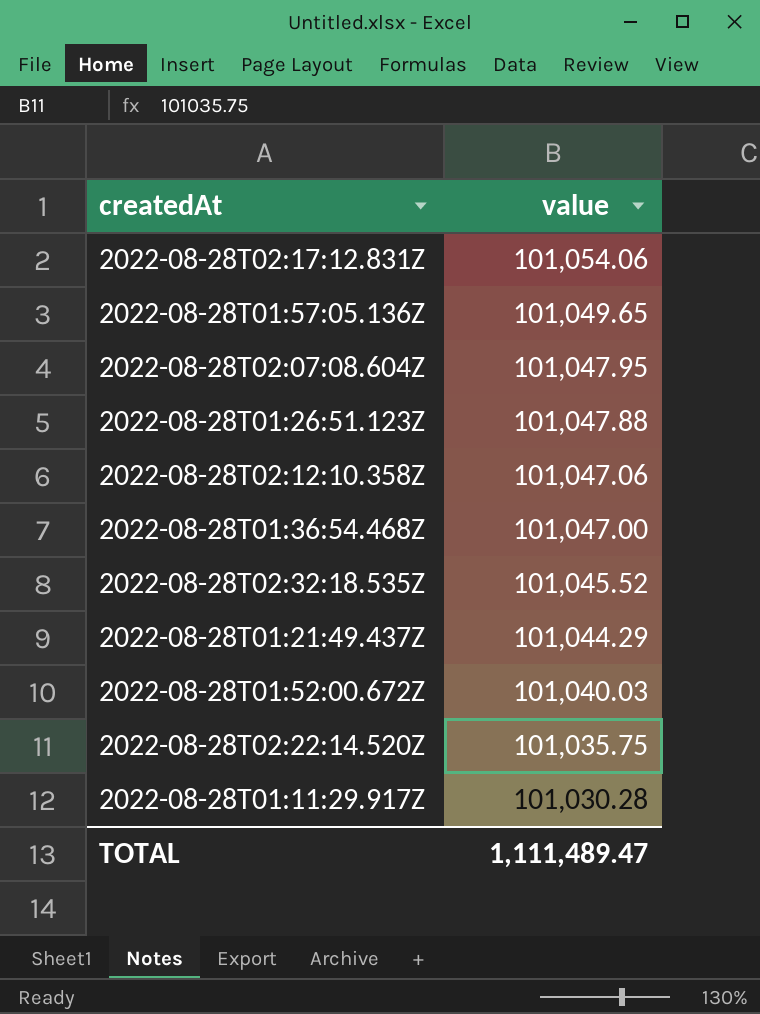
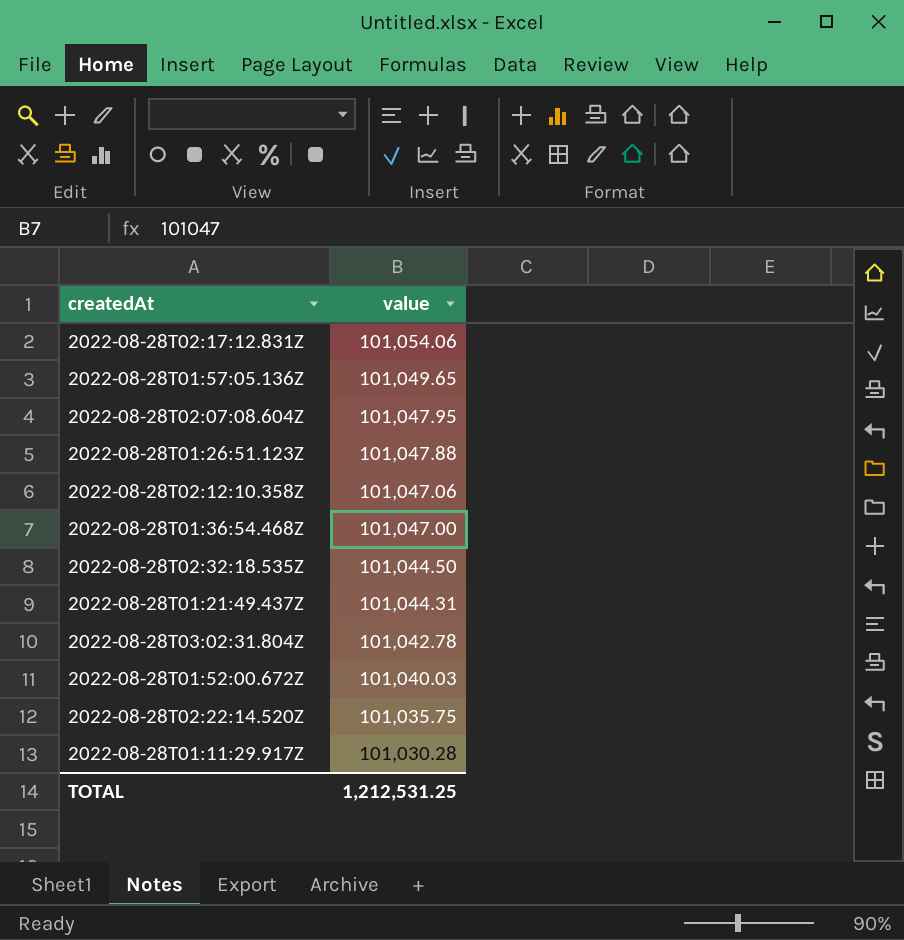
2022-08-28T02:32:18.535Z | value: 101,045.52 -> 101,044.50
2022-08-28T01:21:49.437Z | value: 101,044.29 -> 101,044.31
row 2022-08-28T03:02:31.804Z: none -> 101,042.78
TOTAL | value: 1,111,489.47 -> 1,212,531.25

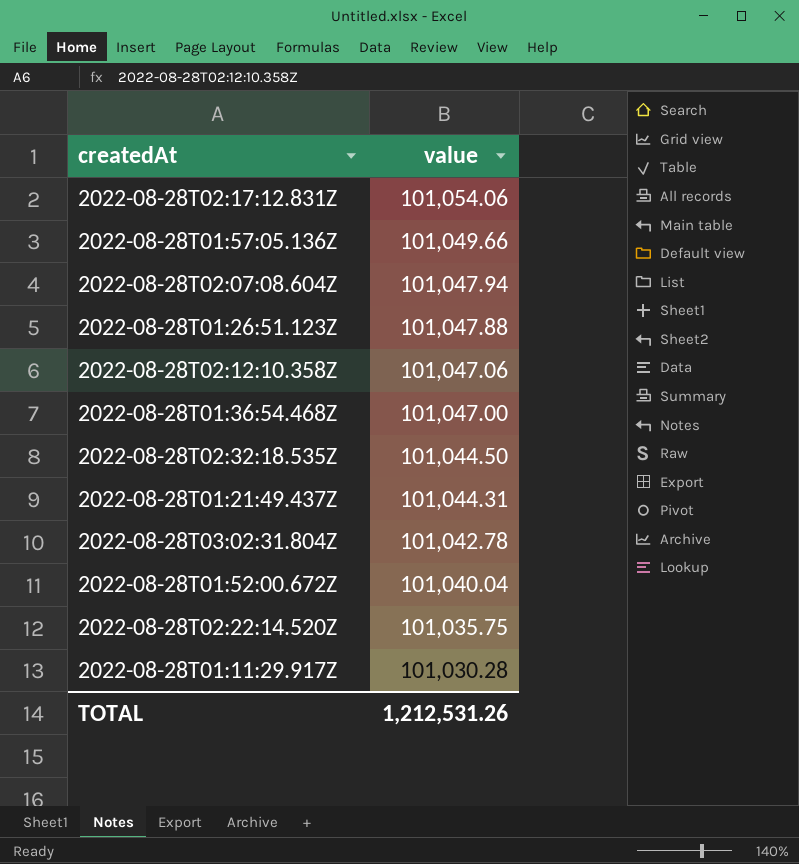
2022-08-28T01:57:05.136Z | value: 101,049.65 -> 101,049.66
2022-08-28T02:07:08.604Z | value: 101,047.95 -> 101,047.94
2022-08-28T01:52:00.672Z | value: 101,040.03 -> 101,040.04
TOTAL | value: 1,212,531.25 -> 1,212,531.26

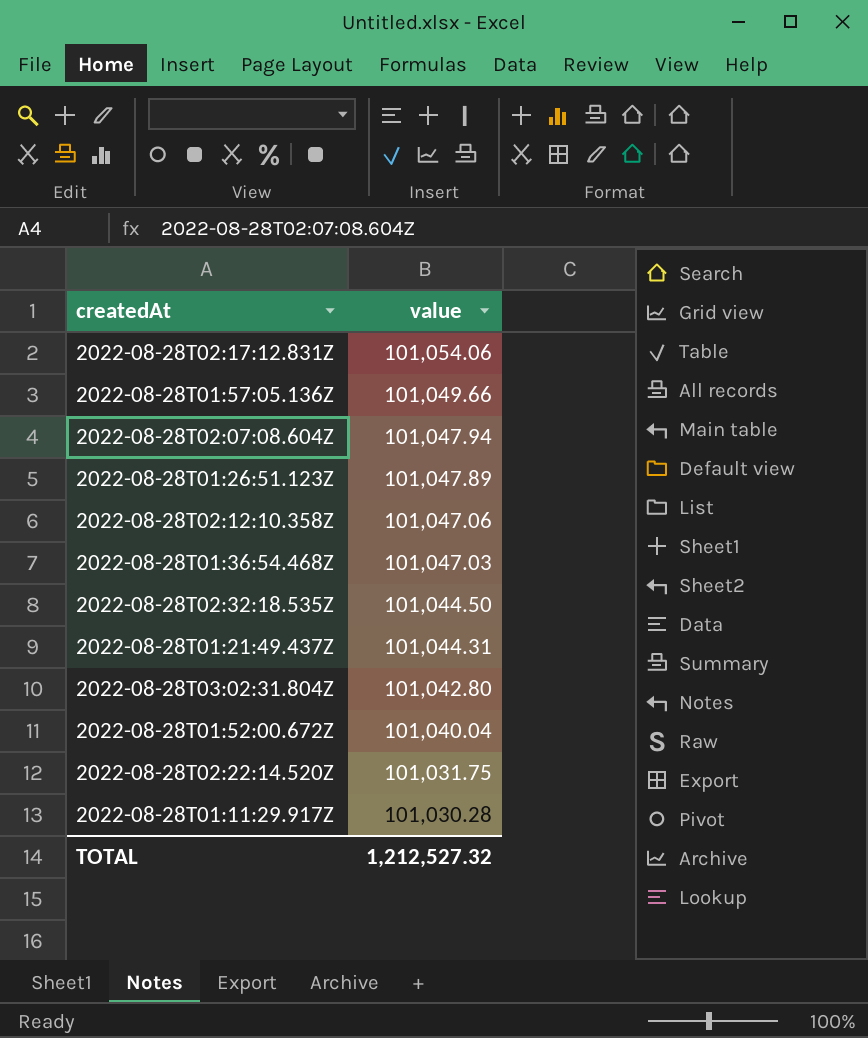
2022-08-28T01:26:51.123Z | value: 101,047.88 -> 101,047.89
2022-08-28T01:36:54.468Z | value: 101,047.00 -> 101,047.03
2022-08-28T03:02:31.804Z | value: 101,042.78 -> 101,042.80
2022-08-28T02:22:14.520Z | value: 101,035.75 -> 101,031.75
TOTAL | value: 1,212,531.26 -> 1,212,527.32

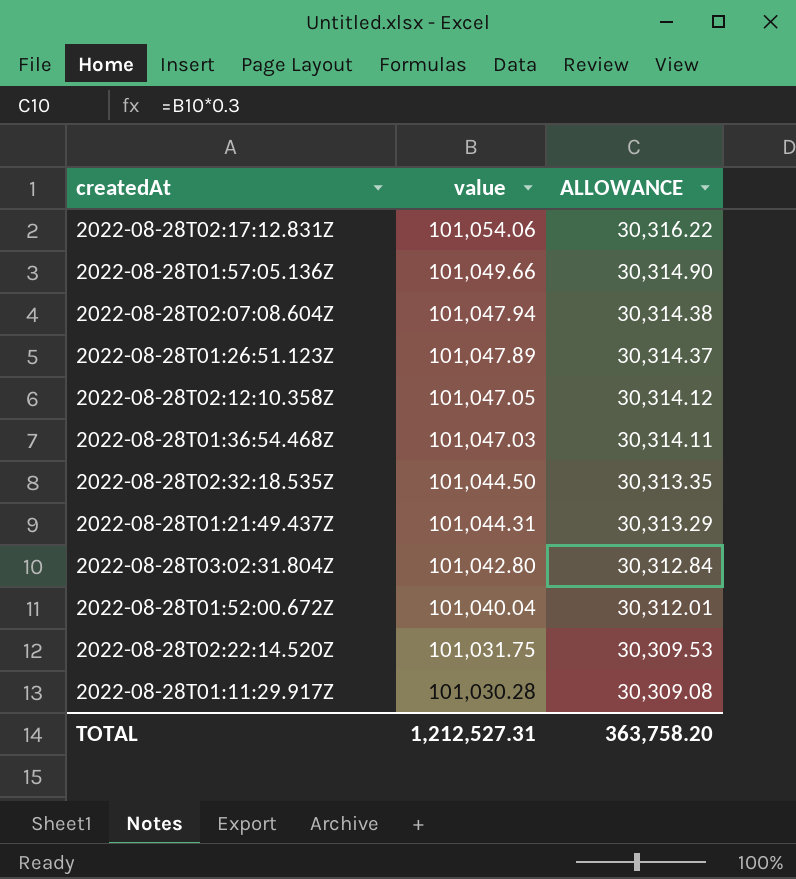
column ALLOWANCE | formula: none -> [value] * 0.3
2022-08-28T02:12:10.358Z | value: 101,047.06 -> 101,047.05
TOTAL | value: 1,212,527.32 -> 1,212,527.31

